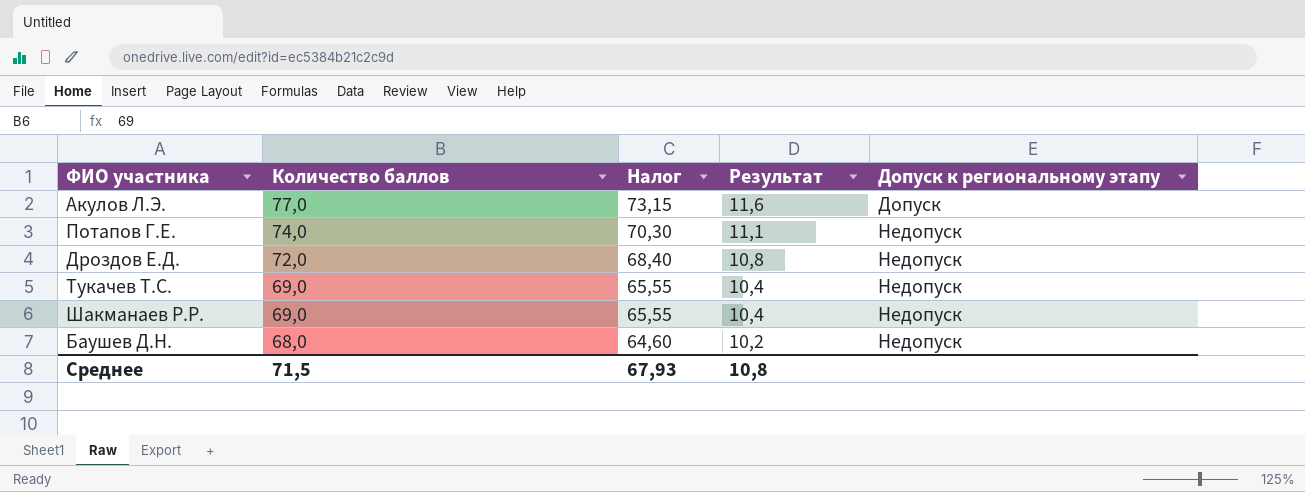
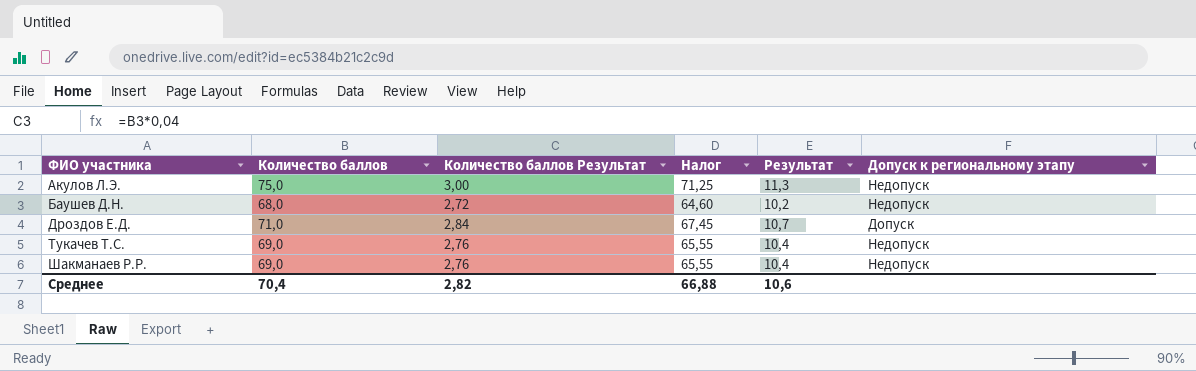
row order: Количество баллов descending -> ФИО участника ascending
column Количество баллов Результат | formula: none -> [Количество баллов] * 0,04
row Потапов Г.Е.: 74,0 | 70,30 | 11,1 | Недопуск -> none
Акулов Л.Э. | Количество баллов: 77,0 -> 75,0
Акулов Л.Э. | Налог: 73,15 -> 71,25
Акулов Л.Э. | Результат: 11,6 -> 11,3
Акулов Л.Э. | Допуск к региональному этапу: Допуск -> Недопуск
Дроздов Е.Д. | Количество баллов: 72,0 -> 71,0
Дроздов Е.Д. | Налог: 68,40 -> 67,45
Дроздов Е.Д. | Результат: 10,8 -> 10,7
Дроздов Е.Д. | Допуск к региональному этапу: Недопуск -> Допуск
Среднее | Количество баллов: 71,5 -> 70,4
Среднее | Налог: 67,93 -> 66,88
Среднее | Результат: 10,8 -> 10,6

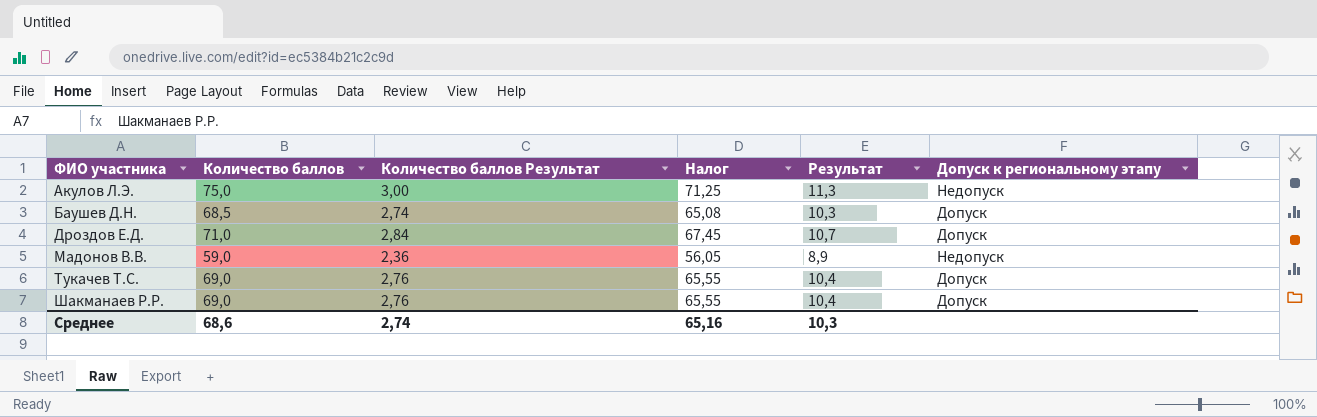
Баушев Д.Н. | Количество баллов: 68,0 -> 68,5
Баушев Д.Н. | Количество баллов Результат: 2,72 -> 2,74
Баушев Д.Н. | Налог: 64,60 -> 65,08
Баушев Д.Н. | Результат: 10,2 -> 10,3
Баушев Д.Н. | Допуск к региональному этапу: Недопуск -> Допуск
row Мадонов В.В.: none -> 59,0 | 2,36 | 56,05 | 8,9 | Недопуск
Тукачев Т.С. | Допуск к региональному этапу: Недопуск -> Допуск
Шакманаев Р.Р. | Допуск к региональному этапу: Недопуск -> Допуск
Среднее | Количество баллов: 70,4 -> 68,6
Среднее | Количество баллов Результат: 2,82 -> 2,74
Среднее | Налог: 66,88 -> 65,16
Среднее | Результат: 10,6 -> 10,3

